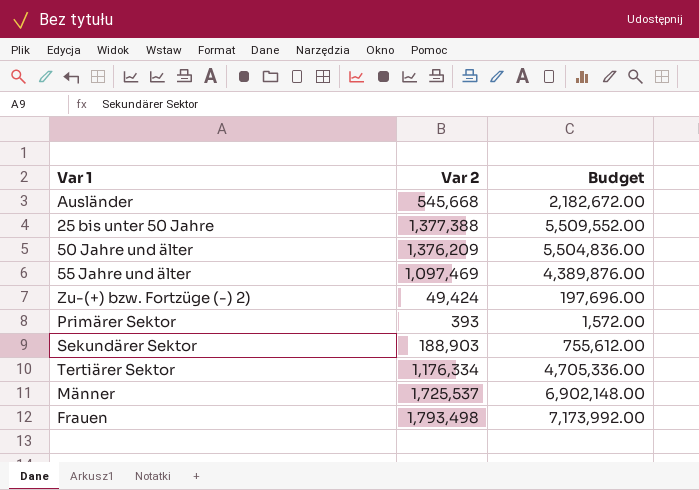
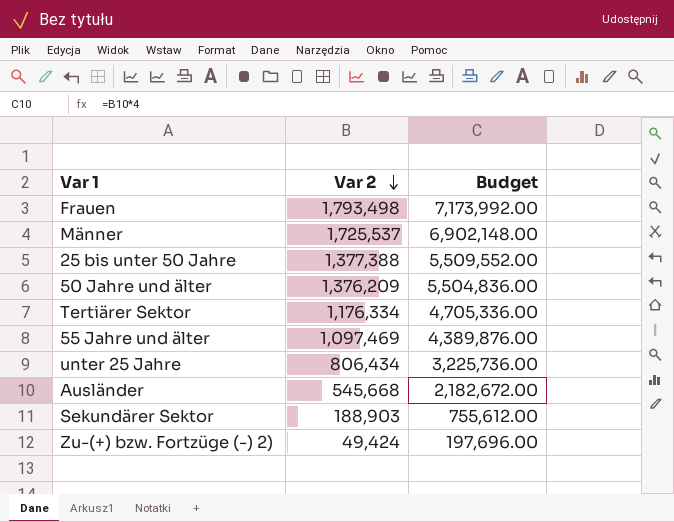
row order: none -> Var 2 descending
row Primärer Sektor: 393 | 1,572.00 -> none
row unter 25 Jahre: none -> 806,434 | 3,225,736.00

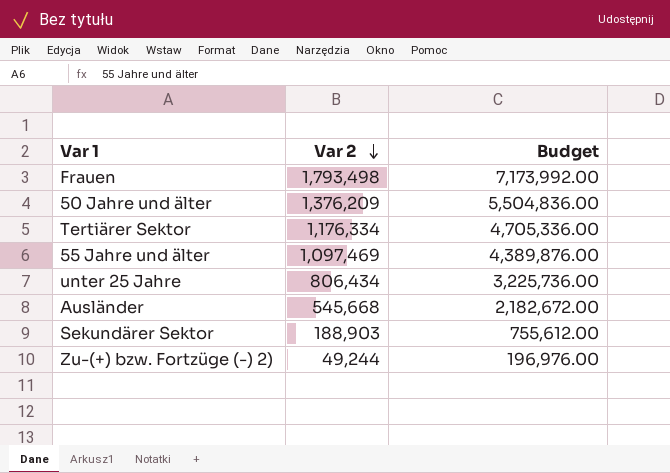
row Männer: 1,725,537 | 6,902,148.00 -> none
row 25 bis unter 50 Jahre: 1,377,388 | 5,509,552.00 -> none
Zu-(+) bzw. Fortzüge (-) 2) | Var 2: 49,424 -> 49,244
Zu-(+) bzw. Fortzüge (-) 2) | Budget: 197,696.00 -> 196,976.00

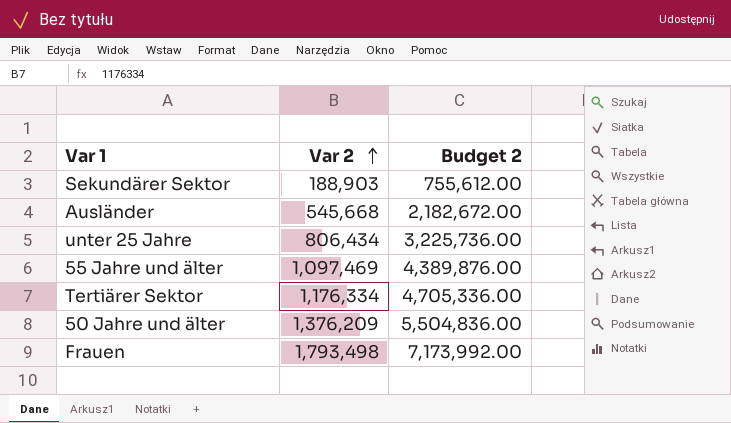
row order: Var 2 descending -> Var 2 ascending
column name: Budget -> Budget 2
row Zu-(+) bzw. Fortzüge (-) 2): 49,244 | 196,976.00 -> none

